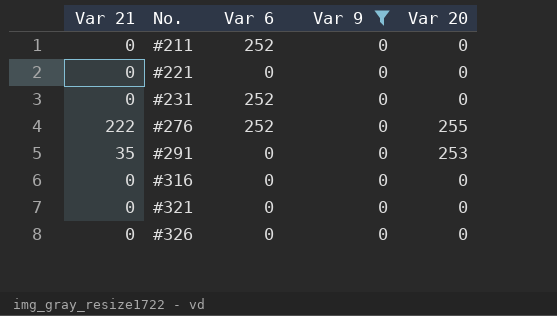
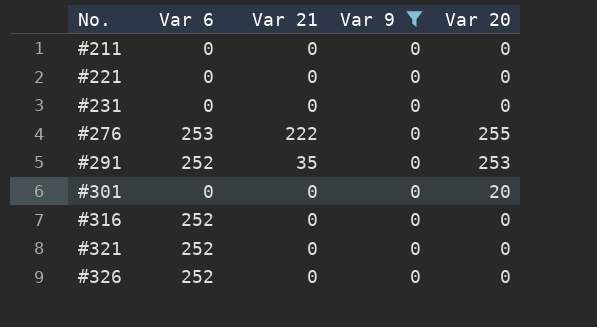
column Var 21 | position: 1 -> 3
#211 | Var 6: 252 -> 0
#231 | Var 6: 252 -> 0
#276 | Var 6: 252 -> 253
#291 | Var 6: 0 -> 252
row #301: none -> 0 | 0 | 0 | 20
#316 | Var 6: 0 -> 252
#321 | Var 6: 0 -> 252
#326 | Var 6: 0 -> 252

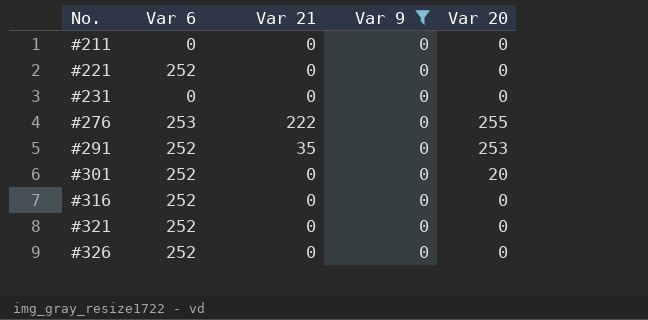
#221 | Var 6: 0 -> 252
#301 | Var 6: 0 -> 252

